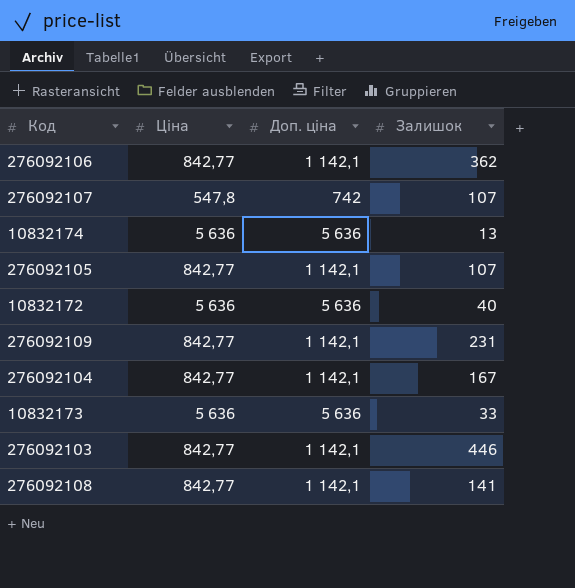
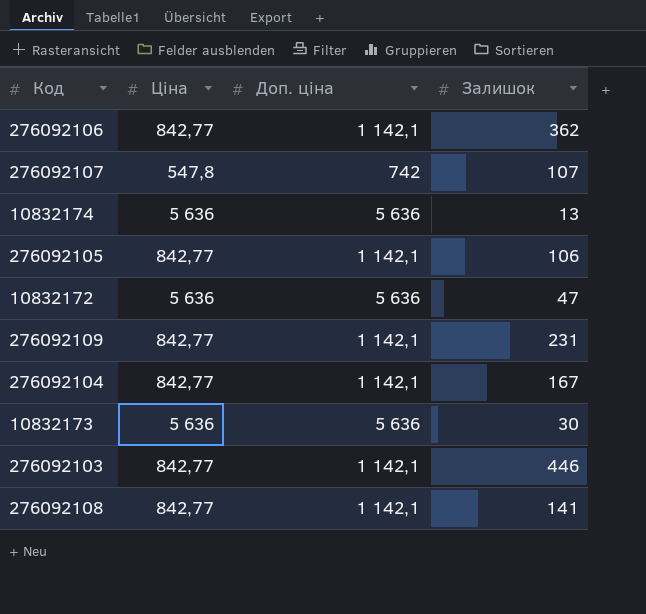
276092105 | Залишок: 107 -> 106
10832172 | Залишок: 40 -> 47
10832173 | Залишок: 33 -> 30

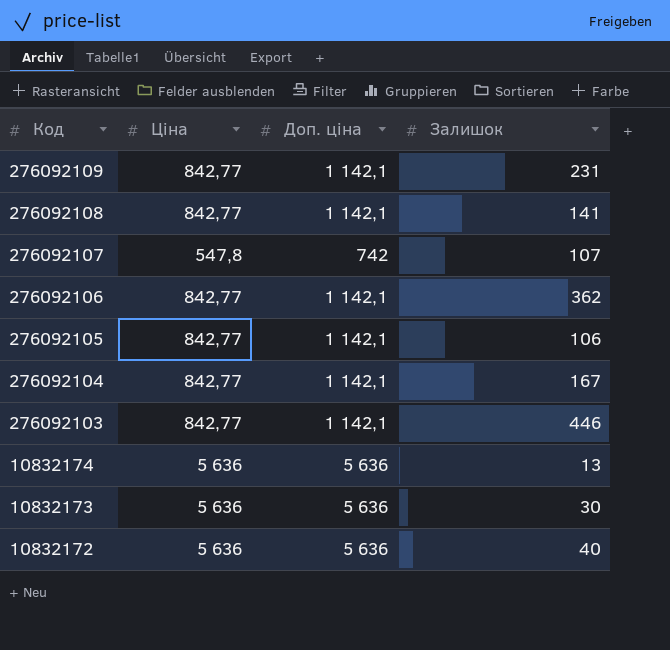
row order: none -> Код descending
10832172 | Залишок: 47 -> 40

